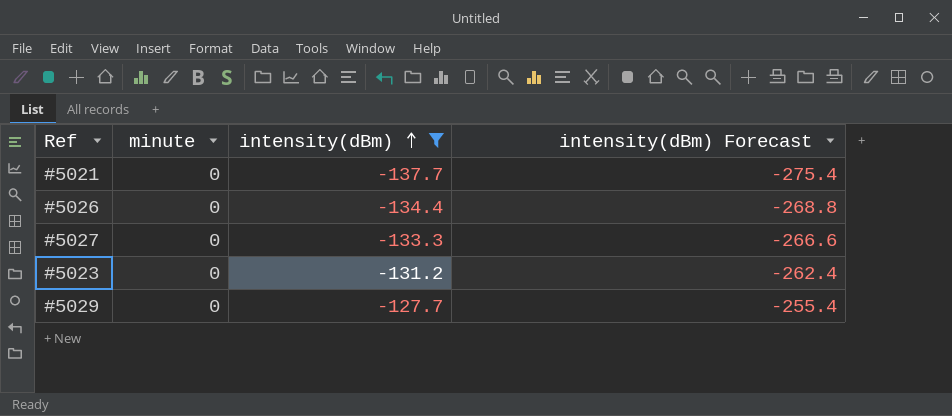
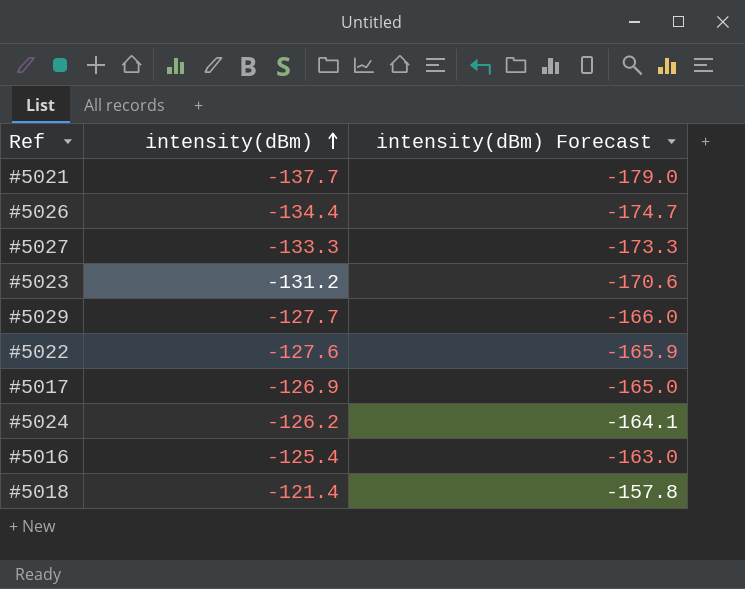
filter: intensity(dBm) <= -127.7 -> none
column minute | position: 2 -> none
column intensity(dBm) Forecast | formula: [intensity(dBm)] * 2 -> [intensity(dBm)] * 1.3

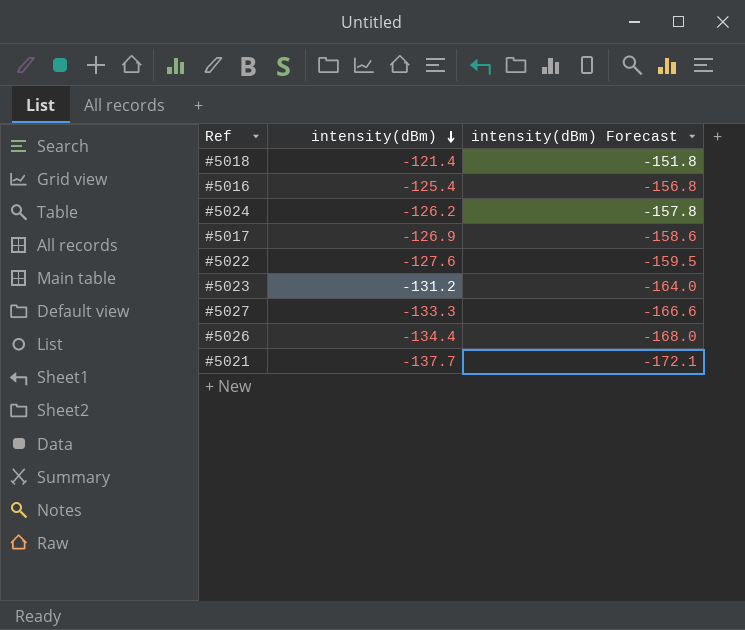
row order: intensity(dBm) ascending -> intensity(dBm) descending
column intensity(dBm) Forecast | formula: [intensity(dBm)] * 1.3 -> [intensity(dBm)] * 1.25
row #5029: -127.7 | -166.0 -> none

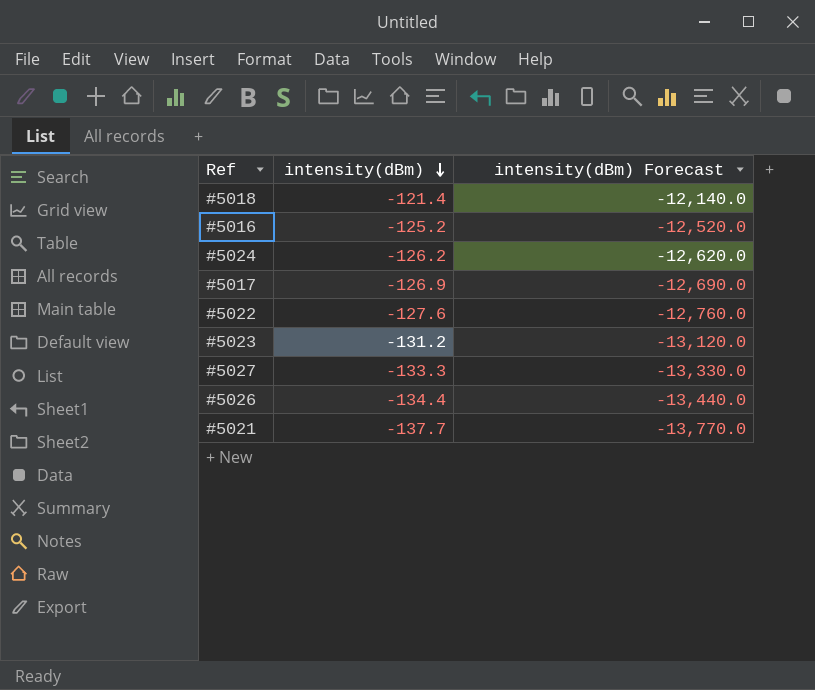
column intensity(dBm) Forecast | formula: [intensity(dBm)] * 1.25 -> [intensity(dBm)] * 100
#5016 | intensity(dBm): -125.4 -> -125.2

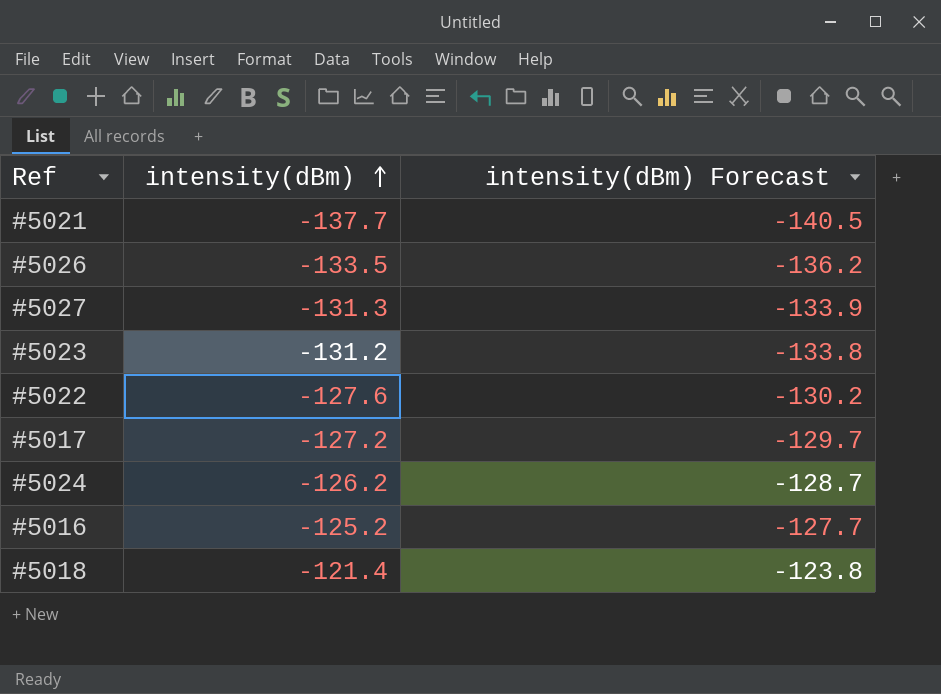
row order: intensity(dBm) descending -> intensity(dBm) ascending
column intensity(dBm) Forecast | formula: [intensity(dBm)] * 100 -> [intensity(dBm)] * 1.02
#5026 | intensity(dBm): -134.4 -> -133.5
#5027 | intensity(dBm): -133.3 -> -131.3
#5017 | intensity(dBm): -126.9 -> -127.2

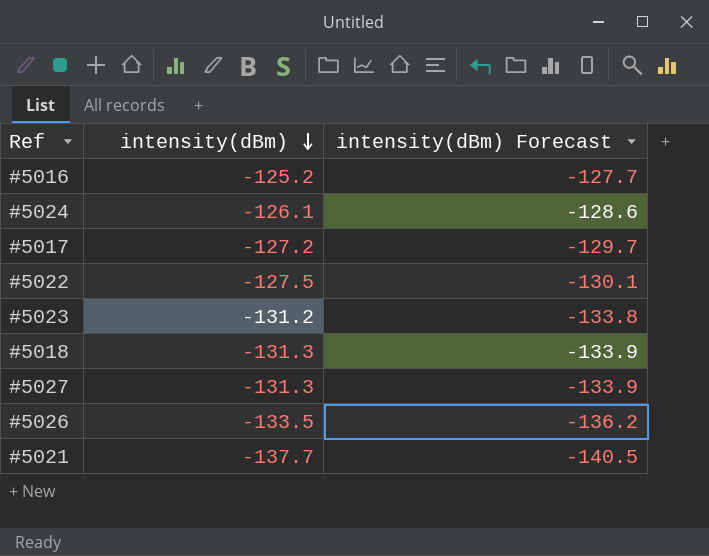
row order: intensity(dBm) ascending -> intensity(dBm) descending
#5024 | intensity(dBm): -126.2 -> -126.1
#5024 | intensity(dBm) Forecast: -128.7 -> -128.6
#5022 | intensity(dBm): -127.6 -> -127.5
#5022 | intensity(dBm) Forecast: -130.2 -> -130.1
#5018 | intensity(dBm): -121.4 -> -131.3
#5018 | intensity(dBm) Forecast: -123.8 -> -133.9

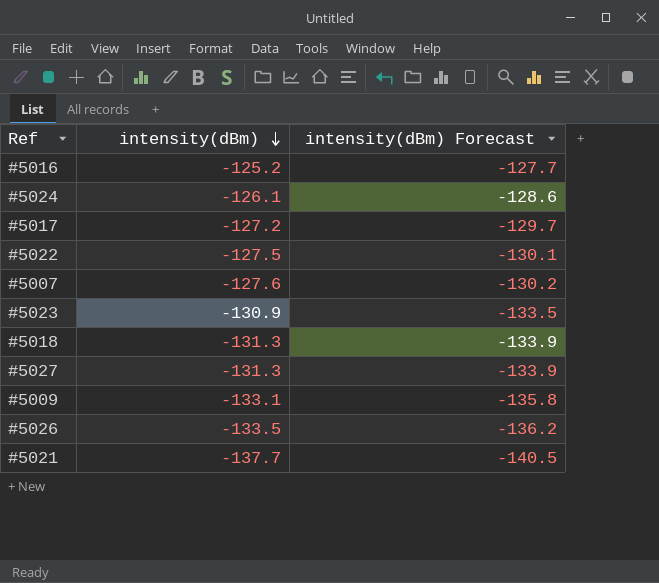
row #5007: none -> -127.6 | -130.2
#5023 | intensity(dBm): -131.2 -> -130.9
#5023 | intensity(dBm) Forecast: -133.8 -> -133.5
row #5009: none -> -133.1 | -135.8

